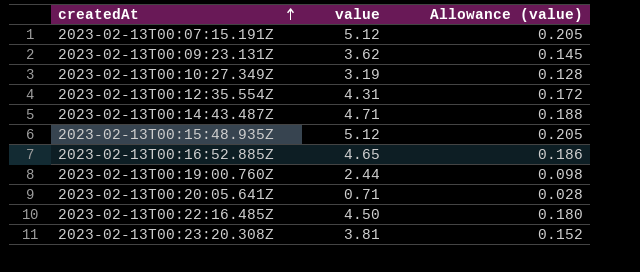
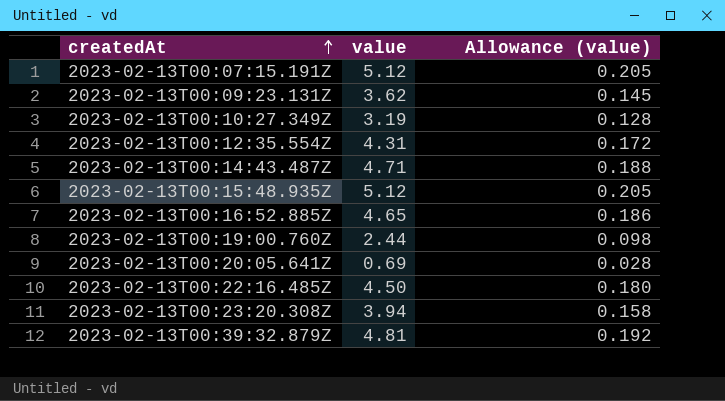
2023-02-13T00:20:05.641Z | value: 0.71 -> 0.69
2023-02-13T00:23:20.308Z | value: 3.81 -> 3.94
2023-02-13T00:23:20.308Z | Allowance (value): 0.152 -> 0.158
row 2023-02-13T00:39:32.879Z: none -> 4.81 | 0.192

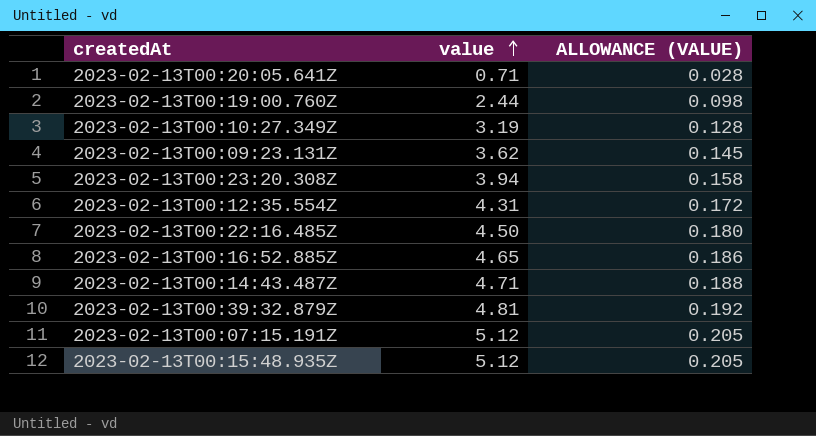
row order: createdAt ascending -> value ascending
column name: Allowance (value) -> ALLOWANCE (VALUE)
2023-02-13T00:20:05.641Z | value: 0.69 -> 0.71

